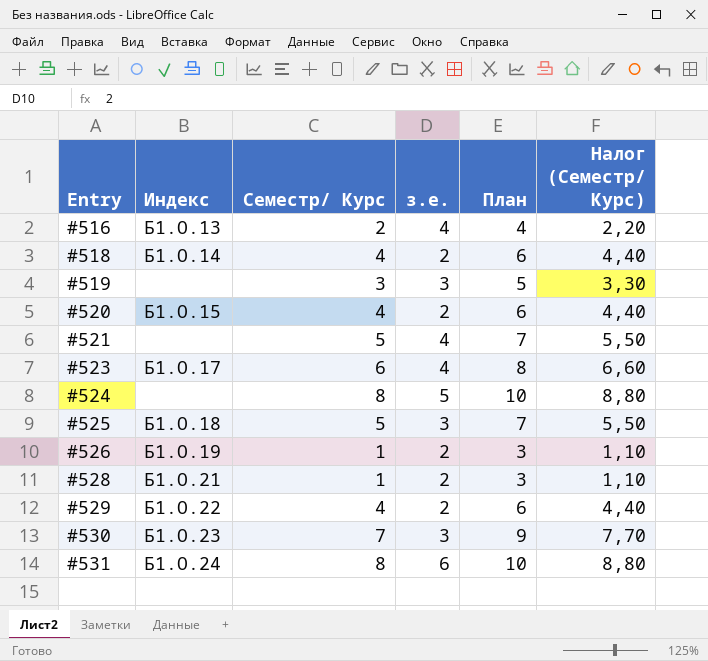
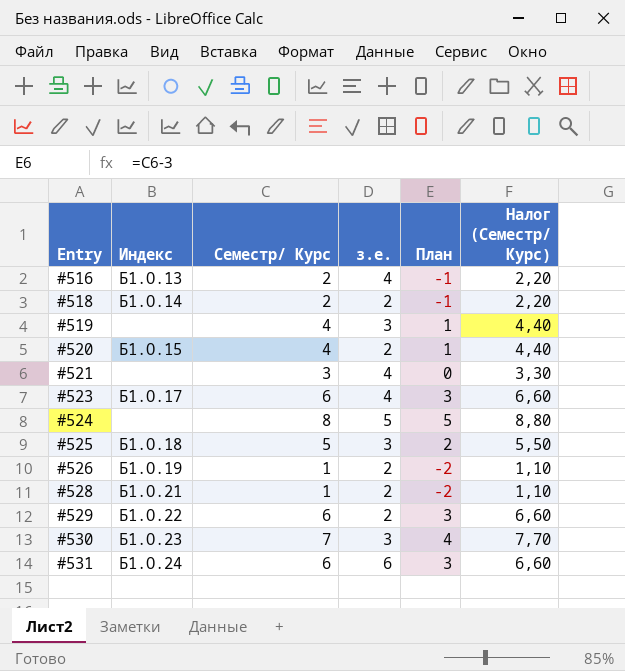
column План | formula: [Семестр/ Курс] + 2 -> [Семестр/ Курс] - 3
#518 | Семестр/ Курс: 4 -> 2
#518 | Налог (Семестр/ Курс): 4,40 -> 2,20
#519 | Семестр/ Курс: 3 -> 4
#519 | Налог (Семестр/ Курс): 3,30 -> 4,40
#521 | Семестр/ Курс: 5 -> 3
#521 | Налог (Семестр/ Курс): 5,50 -> 3,30
#529 | Семестр/ Курс: 4 -> 6
#529 | Налог (Семестр/ Курс): 4,40 -> 6,60
#531 | Семестр/ Курс: 8 -> 6
#531 | Налог (Семестр/ Курс): 8,80 -> 6,60

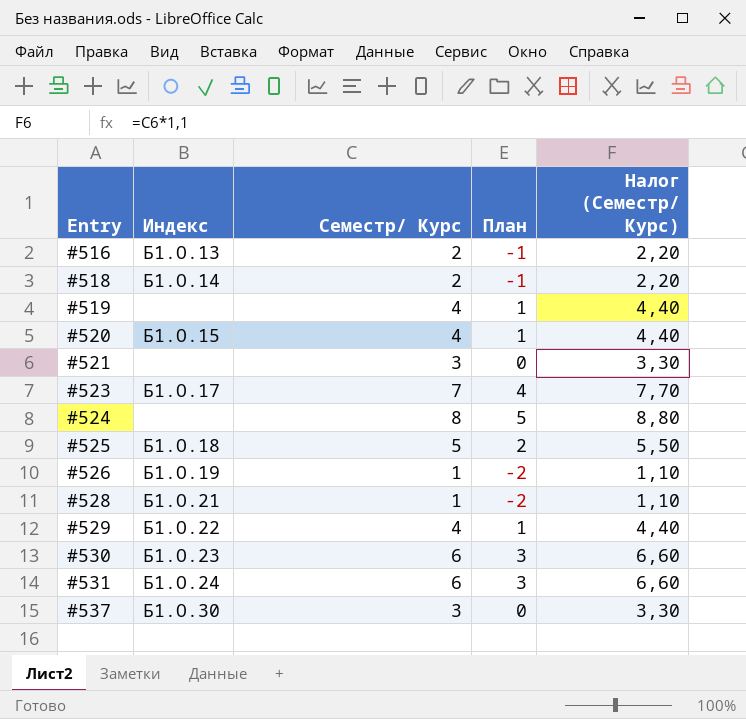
column з.е. | position: 4 -> none
#523 | Семестр/ Курс: 6 -> 7
#523 | План: 3 -> 4
#523 | Налог (Семестр/ Курс): 6,60 -> 7,70
#529 | Семестр/ Курс: 6 -> 4
#529 | План: 3 -> 1
#529 | Налог (Семестр/ Курс): 6,60 -> 4,40
#530 | Семестр/ Курс: 7 -> 6
#530 | План: 4 -> 3
#530 | Налог (Семестр/ Курс): 7,70 -> 6,60
row #537: none -> Б1.О.30 | 3 | 0 | 3,30

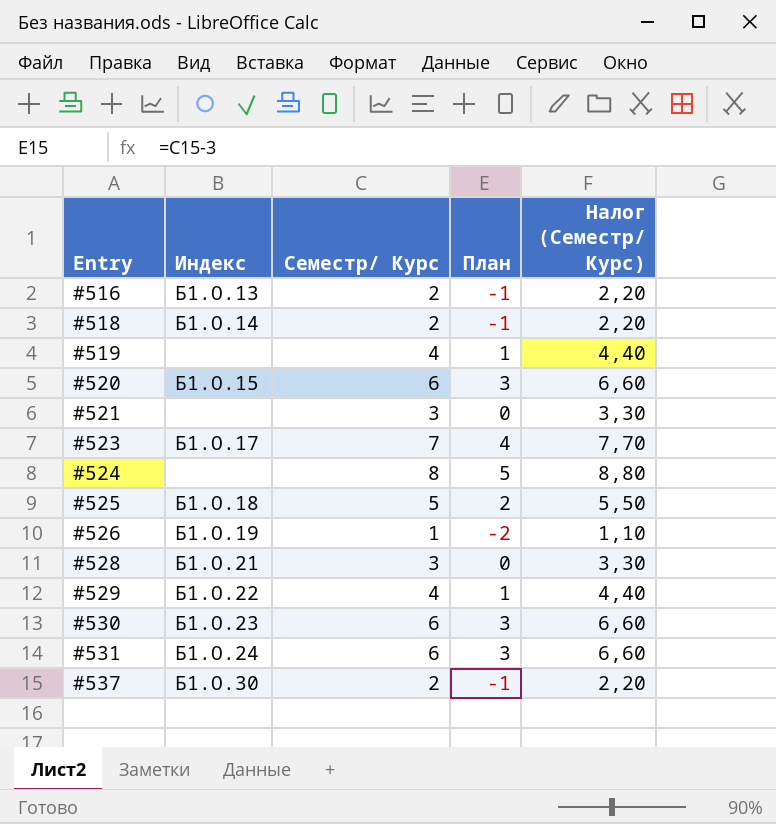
#520 | Семестр/ Курс: 4 -> 6
#520 | План: 1 -> 3
#520 | Налог (Семестр/ Курс): 4,40 -> 6,60
#528 | Семестр/ Курс: 1 -> 3
#528 | План: -2 -> 0
#528 | Налог (Семестр/ Курс): 1,10 -> 3,30
#537 | Семестр/ Курс: 3 -> 2
#537 | План: 0 -> -1
#537 | Налог (Семестр/ Курс): 3,30 -> 2,20

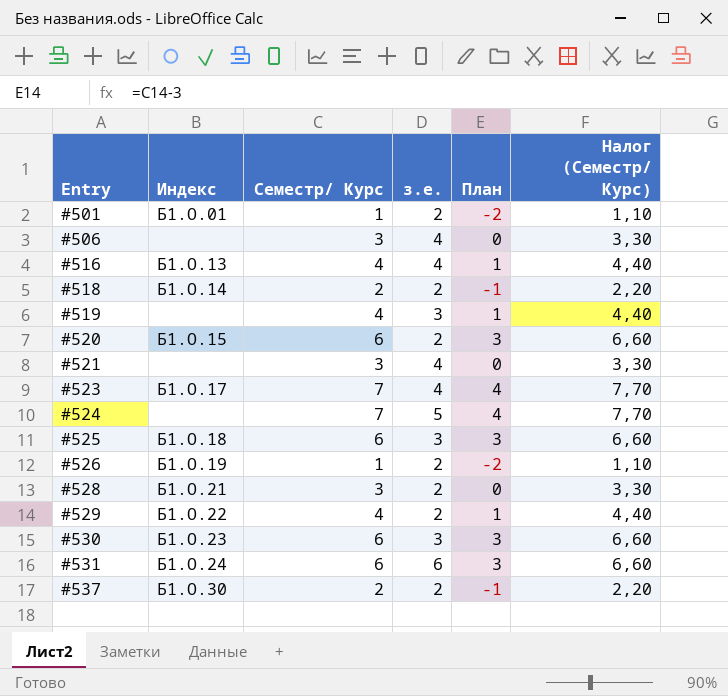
column з.е. | position: none -> 4
row #501: none -> Б1.О.01 | 1 | 2 | -2 | 1,10
row #506: none -> none | 3 | 4 | 0 | 3,30
#516 | Семестр/ Курс: 2 -> 4
#516 | План: -1 -> 1
#516 | Налог (Семестр/ Курс): 2,20 -> 4,40
#524 | Семестр/ Курс: 8 -> 7
#524 | План: 5 -> 4
#524 | Налог (Семестр/ Курс): 8,80 -> 7,70
#525 | Семестр/ Курс: 5 -> 6
#525 | План: 2 -> 3
#525 | Налог (Семестр/ Курс): 5,50 -> 6,60

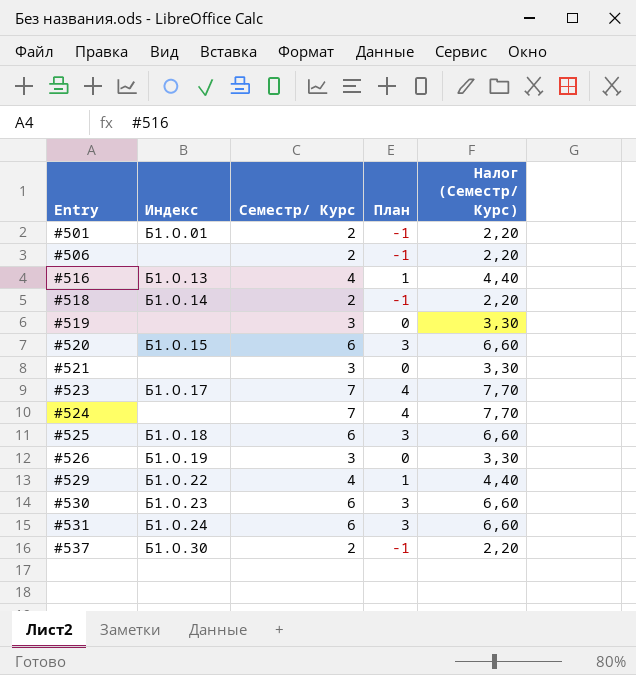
column з.е. | position: 4 -> none
row #528: Б1.О.21 | 3 | 2 | 0 | 3,30 -> none
#501 | Семестр/ Курс: 1 -> 2
#501 | План: -2 -> -1
#501 | Налог (Семестр/ Курс): 1,10 -> 2,20
#506 | Семестр/ Курс: 3 -> 2
#506 | План: 0 -> -1
#506 | Налог (Семестр/ Курс): 3,30 -> 2,20
#519 | Семестр/ Курс: 4 -> 3
#519 | План: 1 -> 0
#519 | Налог (Семестр/ Курс): 4,40 -> 3,30
#526 | Семестр/ Курс: 1 -> 3
#526 | План: -2 -> 0
#526 | Налог (Семестр/ Курс): 1,10 -> 3,30

